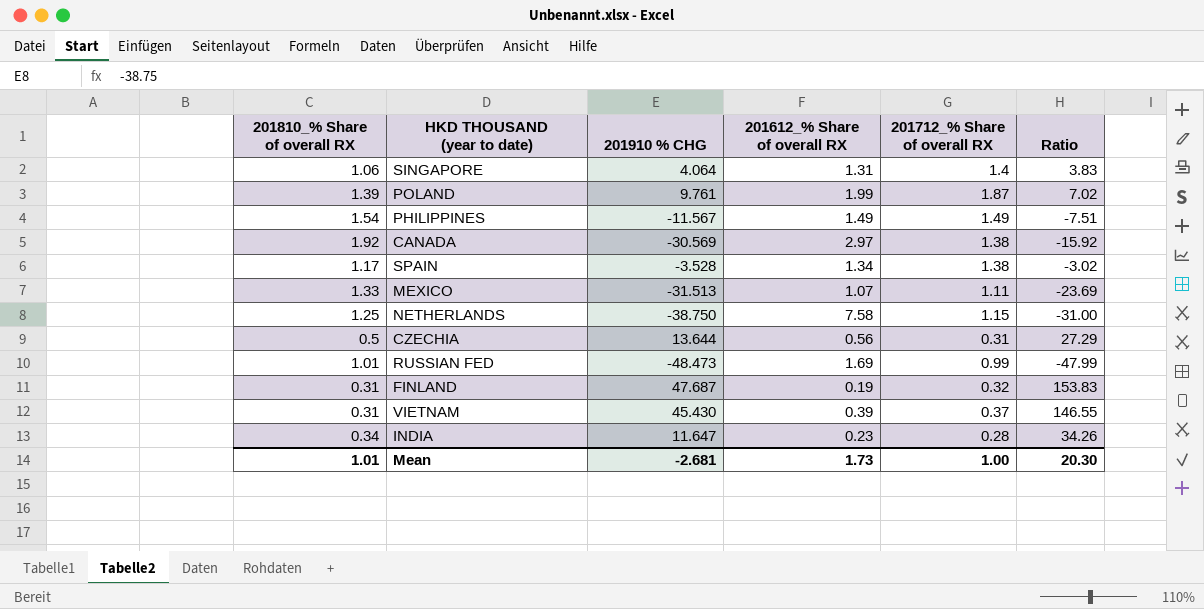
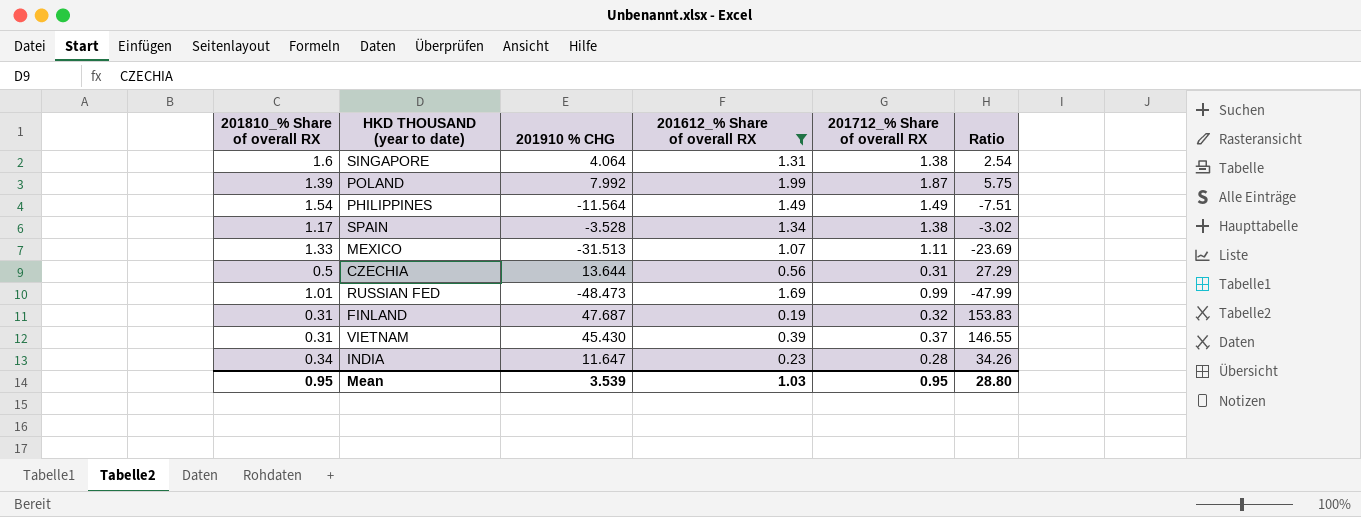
filter: none -> 201612_% Share of overall RX <= 1.99
SINGAPORE | 201810_% Share of overall RX: 1.06 -> 1.6
SINGAPORE | 201712_% Share of overall RX: 1.4 -> 1.38
SINGAPORE | Ratio: 3.83 -> 2.54
POLAND | 201910 % CHG: 9.761 -> 7.992
POLAND | Ratio: 7.02 -> 5.75
PHILIPPINES | 201910 % CHG: -11.567 -> -11.564
Mean | 201810_% Share of overall RX: 1.01 -> 0.95
Mean | 201910 % CHG: -2.681 -> 3.539
Mean | 201612_% Share of overall RX: 1.73 -> 1.03
Mean | 201712_% Share of overall RX: 1.00 -> 0.95
Mean | Ratio: 20.30 -> 28.80

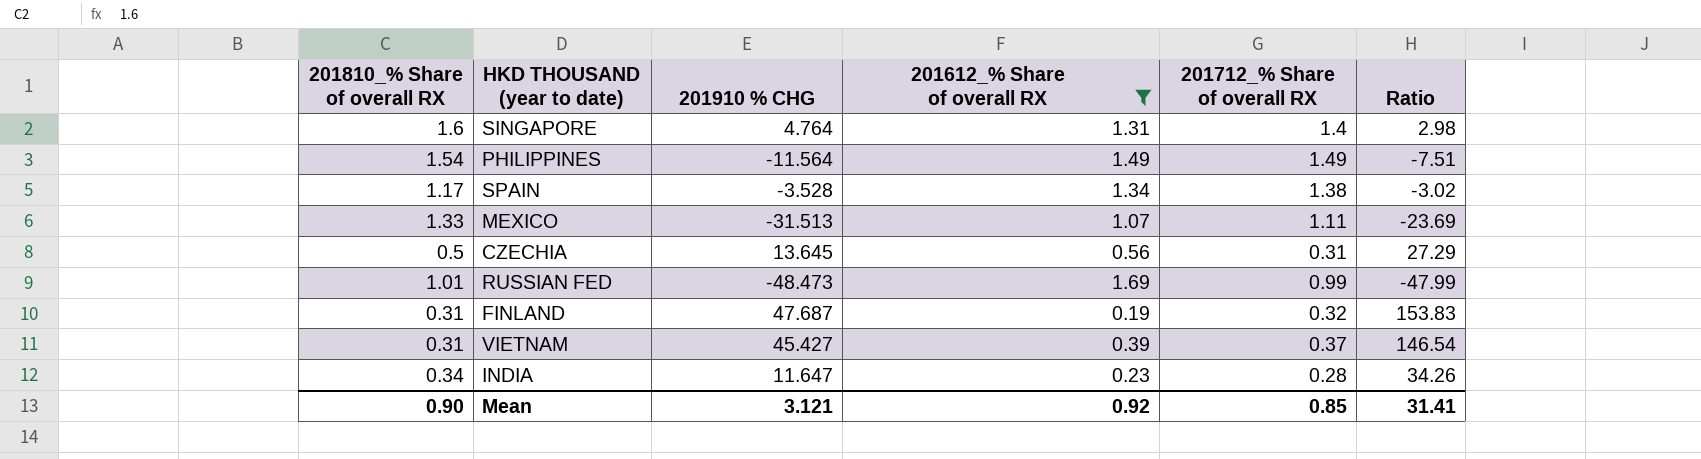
row POLAND: 1.39 | 7.992 | 1.99 | 1.87 | 5.75 -> none
SINGAPORE | 201910 % CHG: 4.064 -> 4.764
SINGAPORE | 201712_% Share of overall RX: 1.38 -> 1.4
SINGAPORE | Ratio: 2.54 -> 2.98
CZECHIA | 201910 % CHG: 13.644 -> 13.645
VIETNAM | 201910 % CHG: 45.430 -> 45.427
VIETNAM | Ratio: 146.55 -> 146.54
Mean | 201810_% Share of overall RX: 0.95 -> 0.90
Mean | 201910 % CHG: 3.539 -> 3.121
Mean | 201612_% Share of overall RX: 1.03 -> 0.92
Mean | 201712_% Share of overall RX: 0.95 -> 0.85
Mean | Ratio: 28.80 -> 31.41

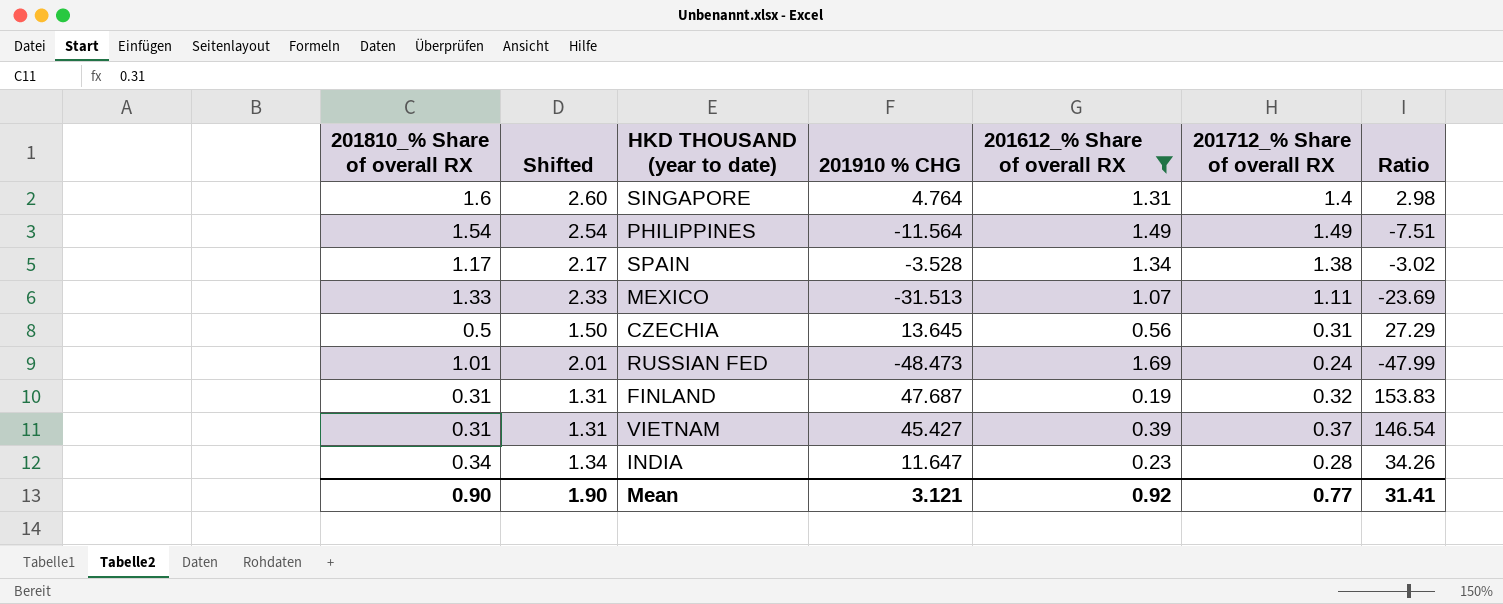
column Shifted | formula: none -> [201810_% Share of overall RX] + 1
RUSSIAN FED | 201712_% Share of overall RX: 0.99 -> 0.24
Mean | 201712_% Share of overall RX: 0.85 -> 0.77

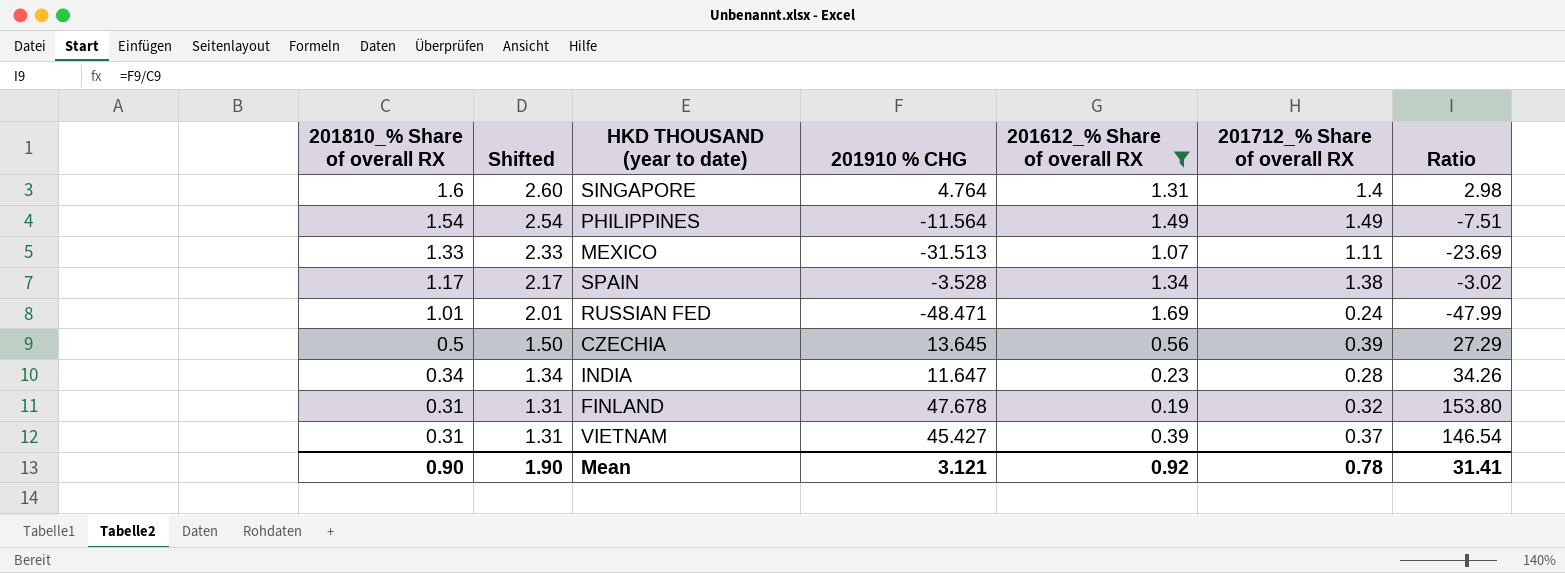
row order: none -> 201810_% Share of overall RX descending
RUSSIAN FED | 201910 % CHG: -48.473 -> -48.471
CZECHIA | 201712_% Share of overall RX: 0.31 -> 0.39
FINLAND | 201910 % CHG: 47.687 -> 47.678
FINLAND | Ratio: 153.83 -> 153.80
Mean | 201712_% Share of overall RX: 0.77 -> 0.78

